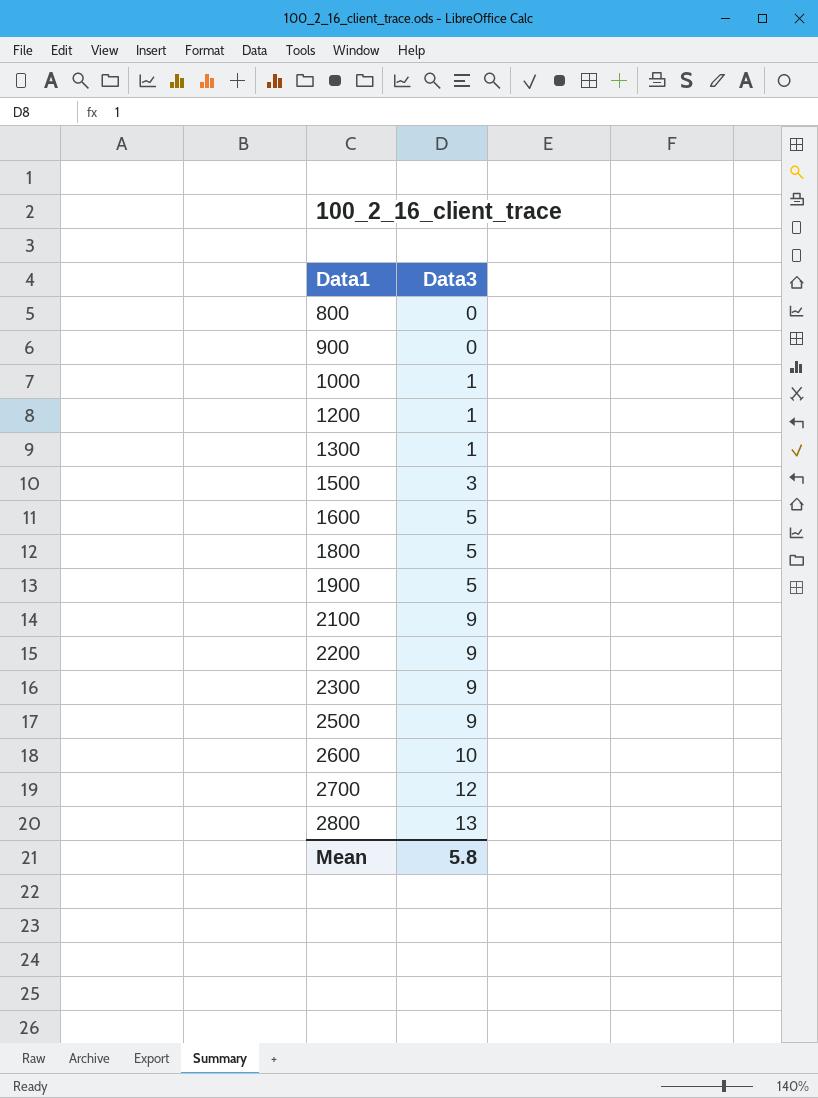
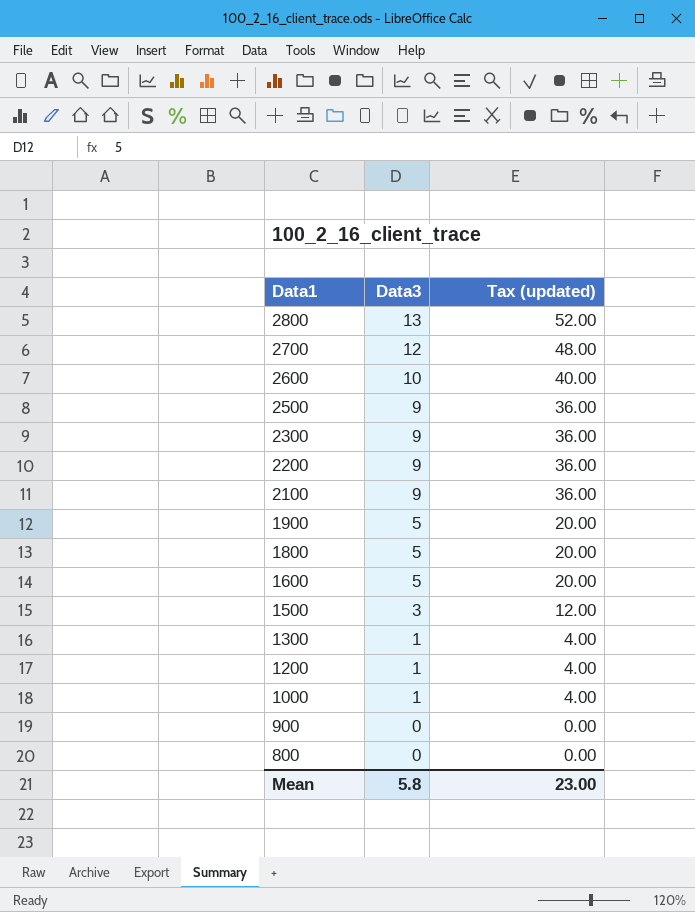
row order: Data1 ascending -> Data1 descending
column Tax (updated) | formula: none -> [Data3] * 4

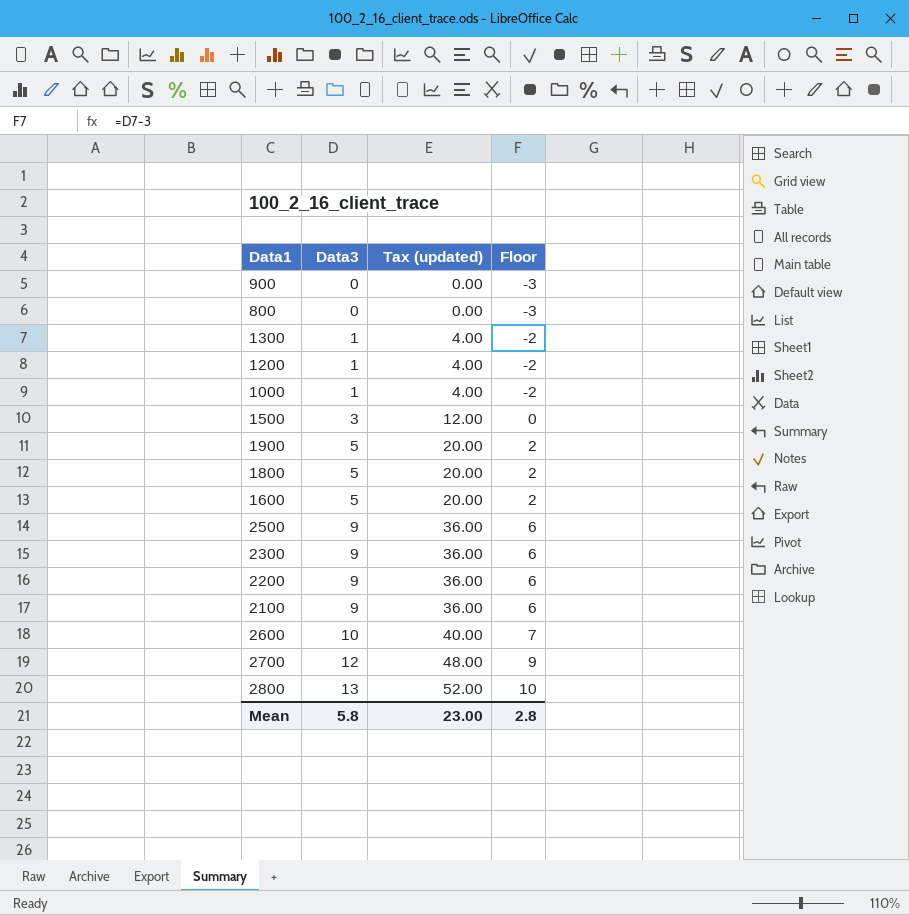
row order: Data1 descending -> Data3 ascending
column Floor | formula: none -> [Data3] - 3

